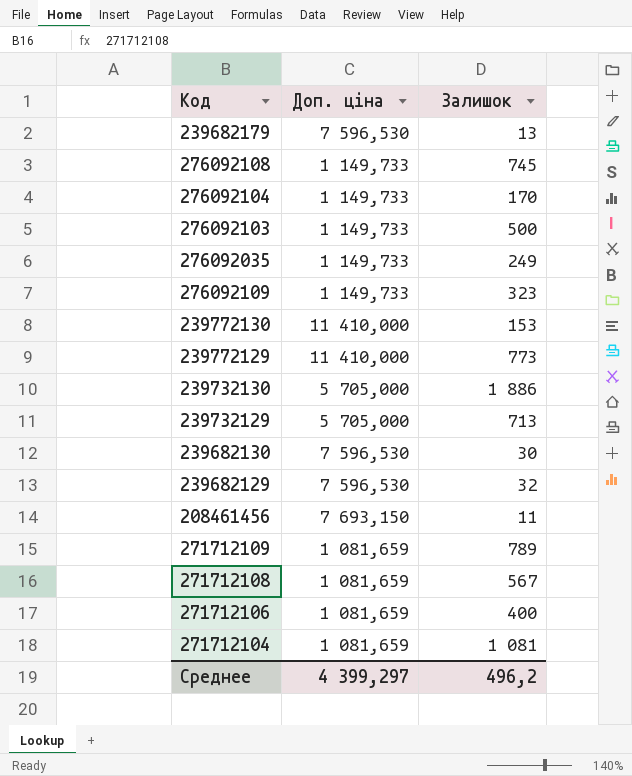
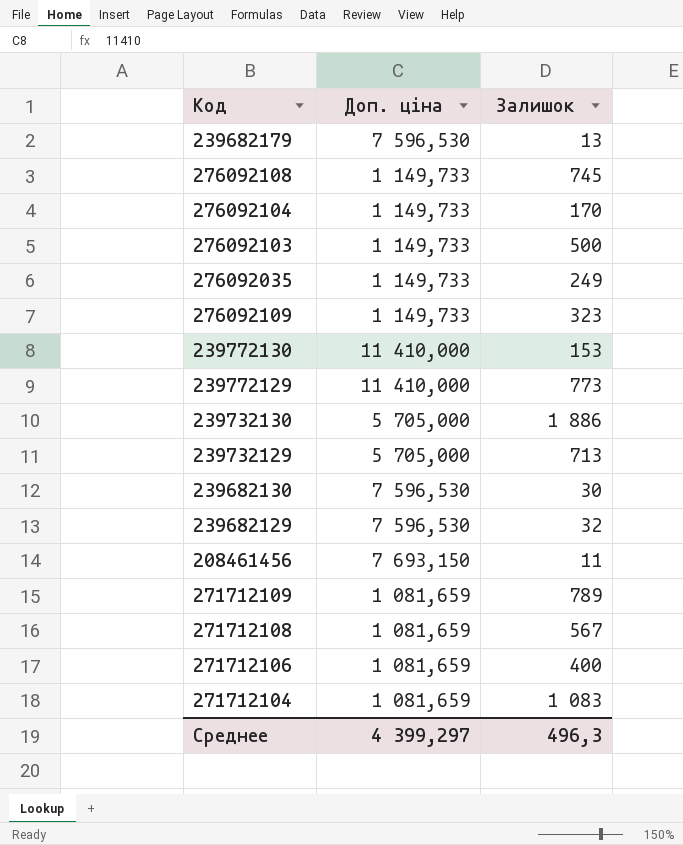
271712104 | Залишок: 1 081 -> 1 083
Среднее | Залишок: 496,2 -> 496,3

